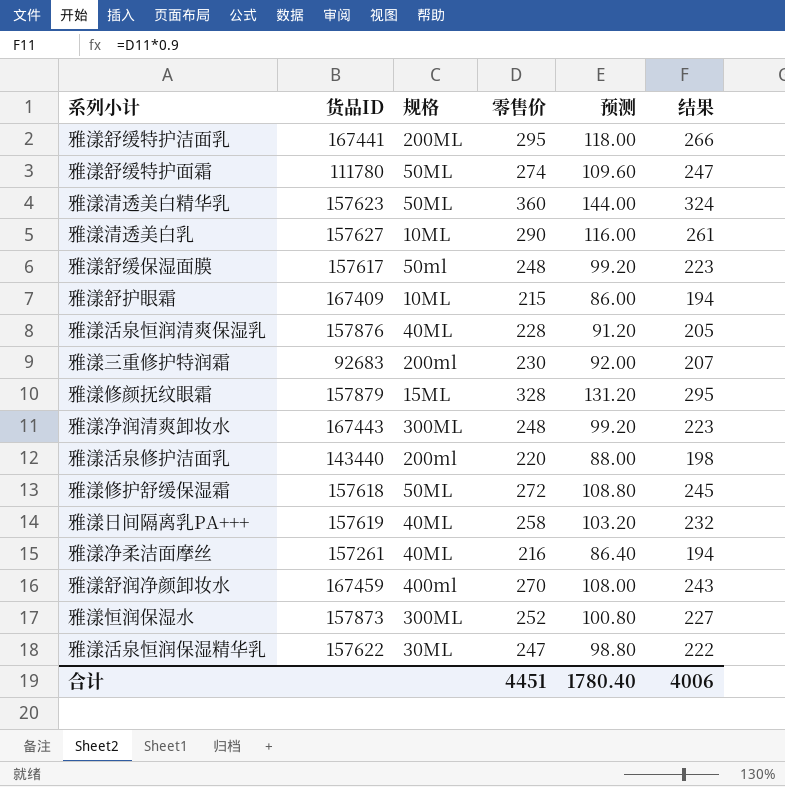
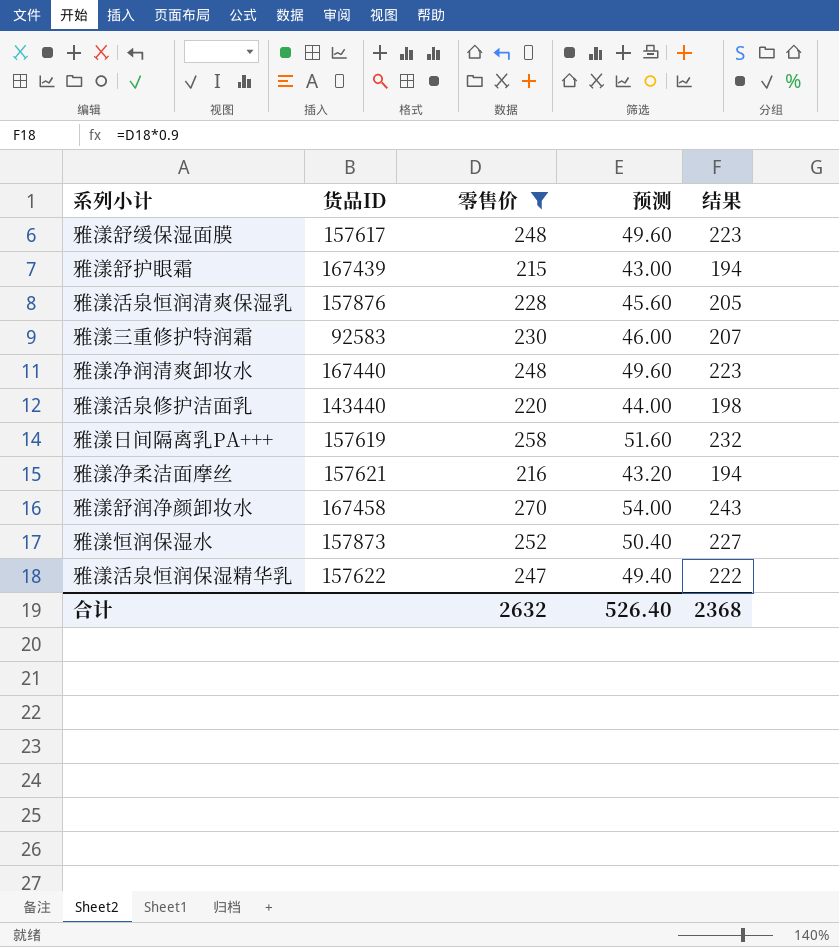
filter: none -> 零售价 <= 270
column 规格 | position: 3 -> none
column 预测 | formula: [零售价] * 0.4 -> [零售价] * 0.2
雅漾舒护眼霜 | 货品ID: 167409 -> 167439
雅漾三重修护特润霜 | 货品ID: 92683 -> 92583
雅漾净润清爽卸妆水 | 货品ID: 167443 -> 167440
雅漾净柔洁面摩丝 | 货品ID: 157261 -> 157621
雅漾舒润净颜卸妆水 | 货品ID: 167459 -> 167458
合计 | 零售价: 4451 -> 2632
合计 | 预测: 1780.40 -> 526.40
合计 | 结果: 4006 -> 2368

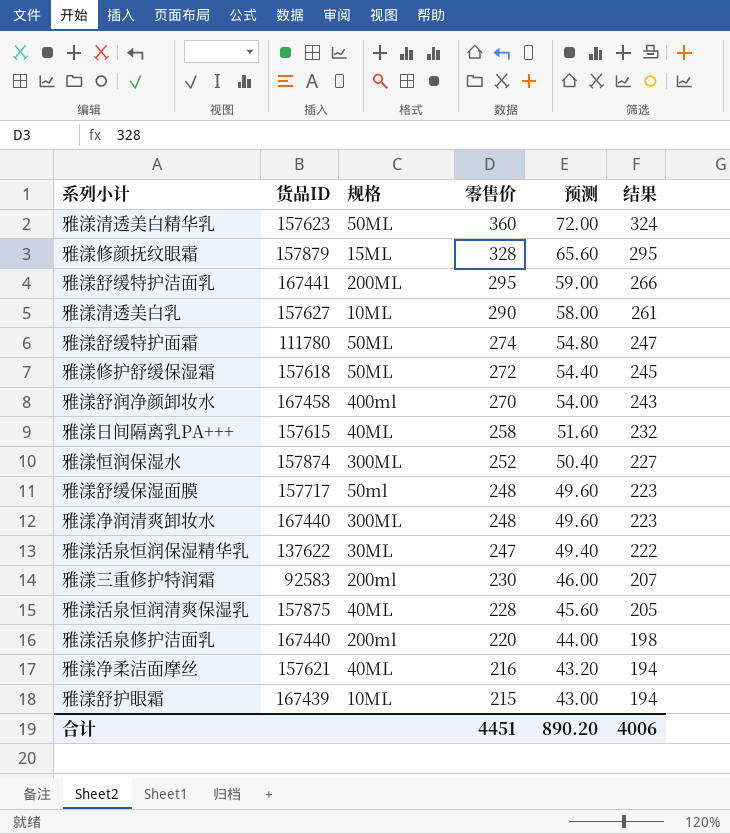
filter: 零售价 <= 270 -> none
row order: none -> 零售价 descending
column 规格 | position: none -> 3
雅漾日间隔离乳PA+++ | 货品ID: 157619 -> 157615
雅漾恒润保湿水 | 货品ID: 157873 -> 157874
雅漾舒缓保湿面膜 | 货品ID: 157617 -> 157717
雅漾活泉恒润保湿精华乳 | 货品ID: 157622 -> 137622
雅漾活泉恒润清爽保湿乳 | 货品ID: 157876 -> 157875
雅漾活泉修护洁面乳 | 货品ID: 143440 -> 167440
合计 | 零售价: 2632 -> 4451
合计 | 预测: 526.40 -> 890.20
合计 | 结果: 2368 -> 4006

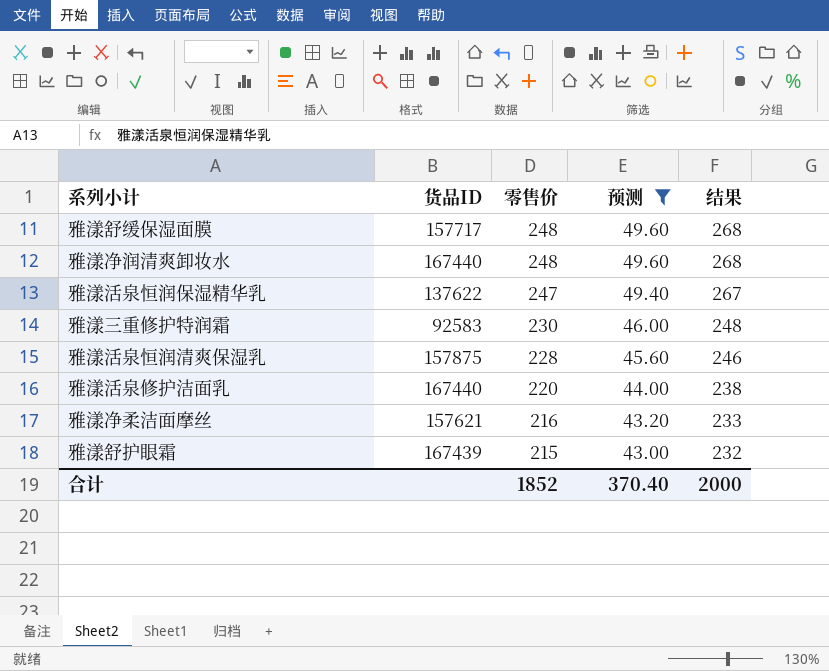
filter: none -> 预测 <= 49.60
column 规格 | position: 3 -> none
column 结果 | formula: [零售价] * 0.9 -> [零售价] * 1.08
合计 | 零售价: 4451 -> 1852
合计 | 预测: 890.20 -> 370.40
合计 | 结果: 4006 -> 2000

